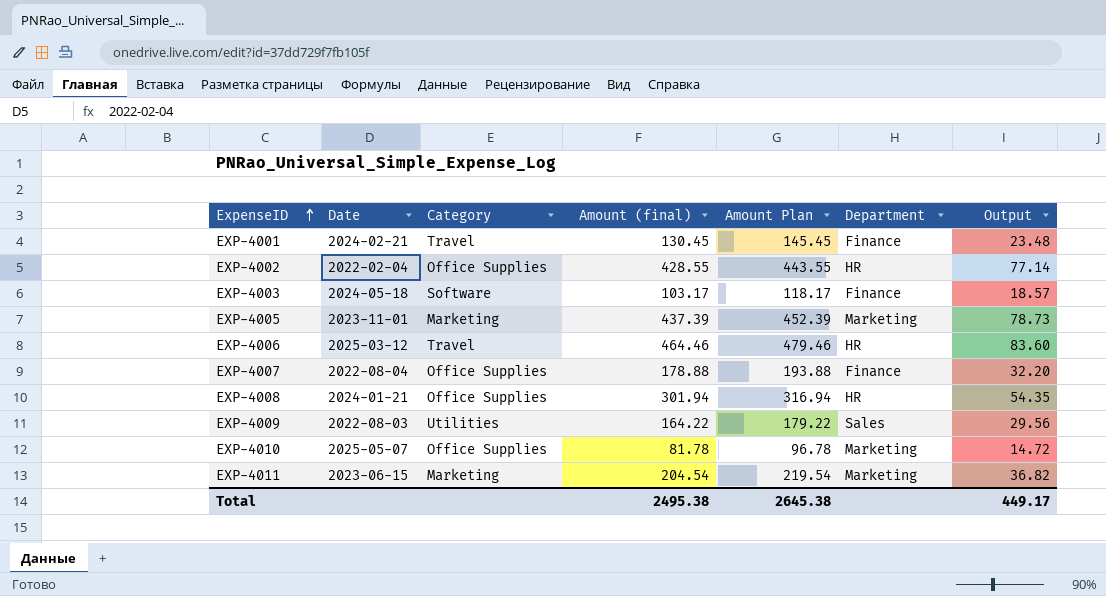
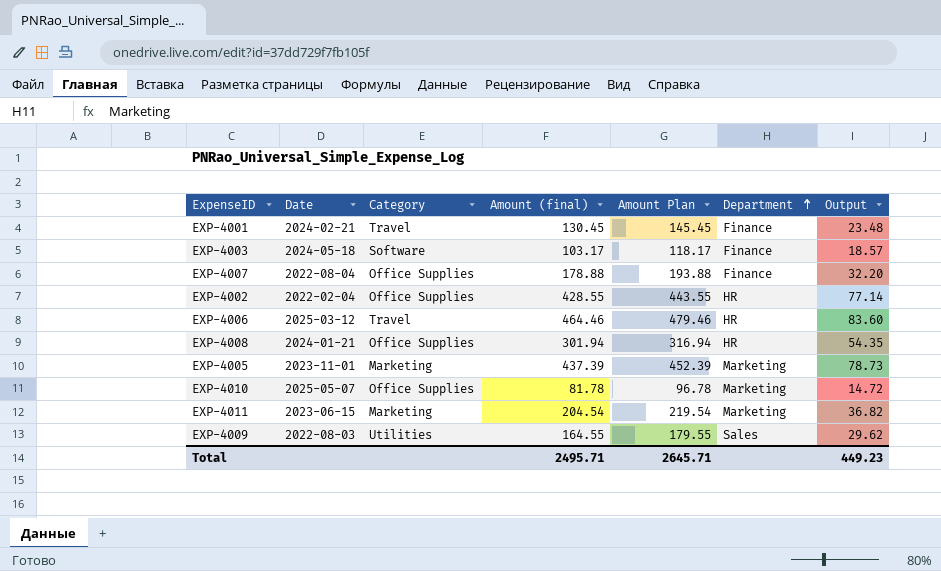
row order: ExpenseID ascending -> Department ascending
EXP-4009 | Amount (final): 164.22 -> 164.55
EXP-4009 | Amount Plan: 179.22 -> 179.55
EXP-4009 | Output: 29.56 -> 29.62
Total | Amount (final): 2495.38 -> 2495.71
Total | Amount Plan: 2645.38 -> 2645.71
Total | Output: 449.17 -> 449.23

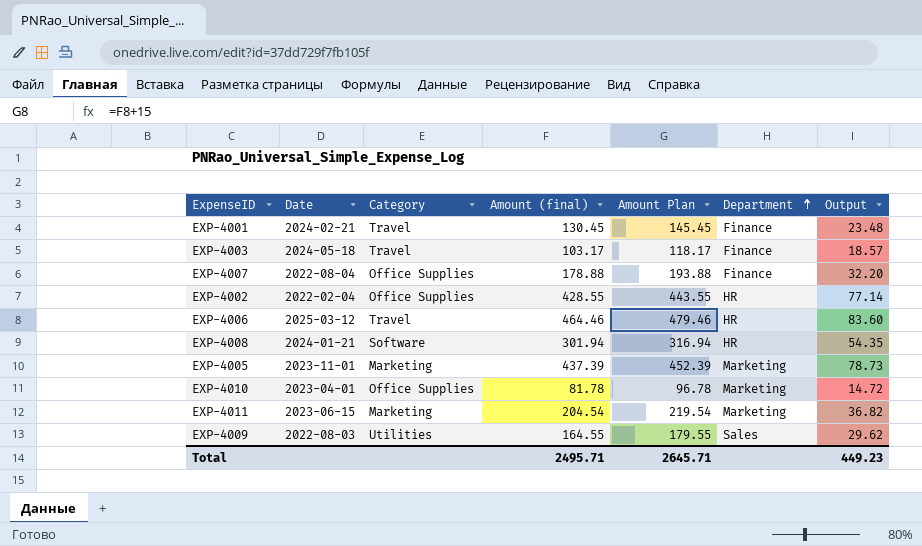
EXP-4003 | Category: Software -> Travel
EXP-4008 | Category: Office Supplies -> Software
EXP-4010 | Date: 2025-05-07 -> 2023-04-01

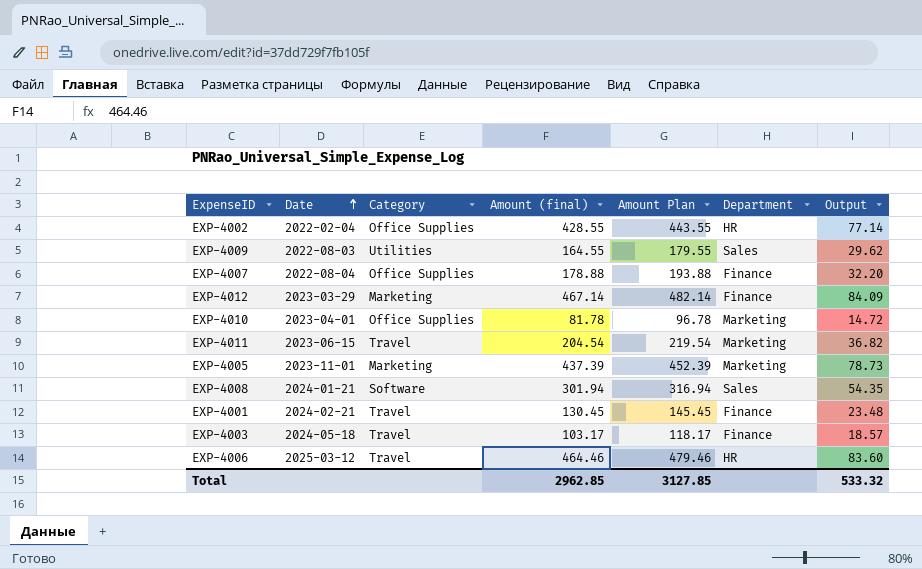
row order: Department ascending -> Date ascending
row EXP-4012: none -> 2023-03-29 | Marketing | 467.14 | 482.14 | Finance | 84.09
EXP-4011 | Category: Marketing -> Travel
EXP-4008 | Department: HR -> Sales
Total | Amount (final): 2495.71 -> 2962.85
Total | Amount Plan: 2645.71 -> 3127.85
Total | Output: 449.23 -> 533.32

